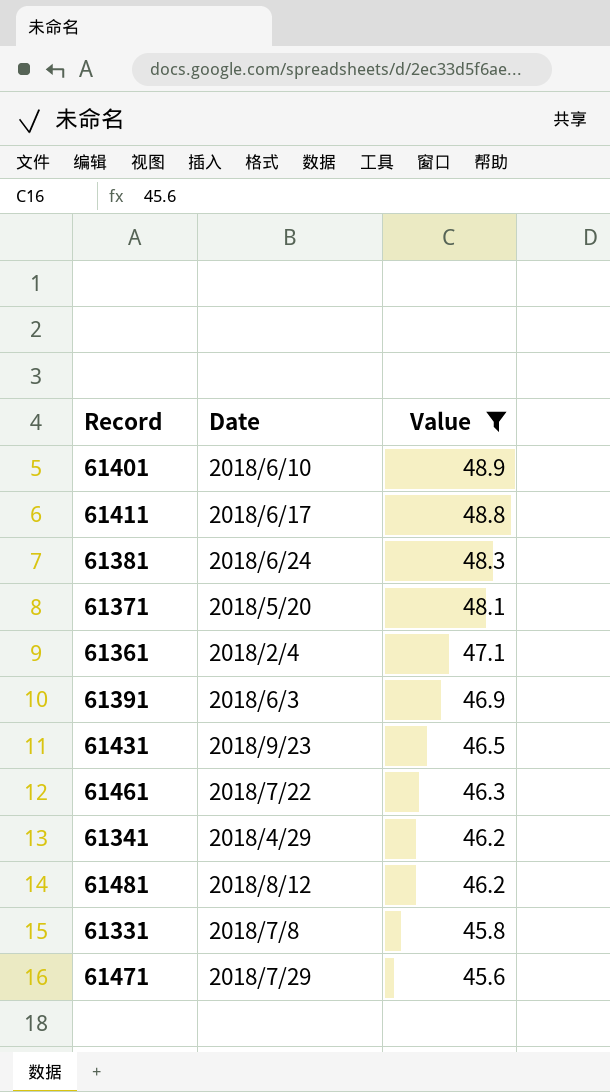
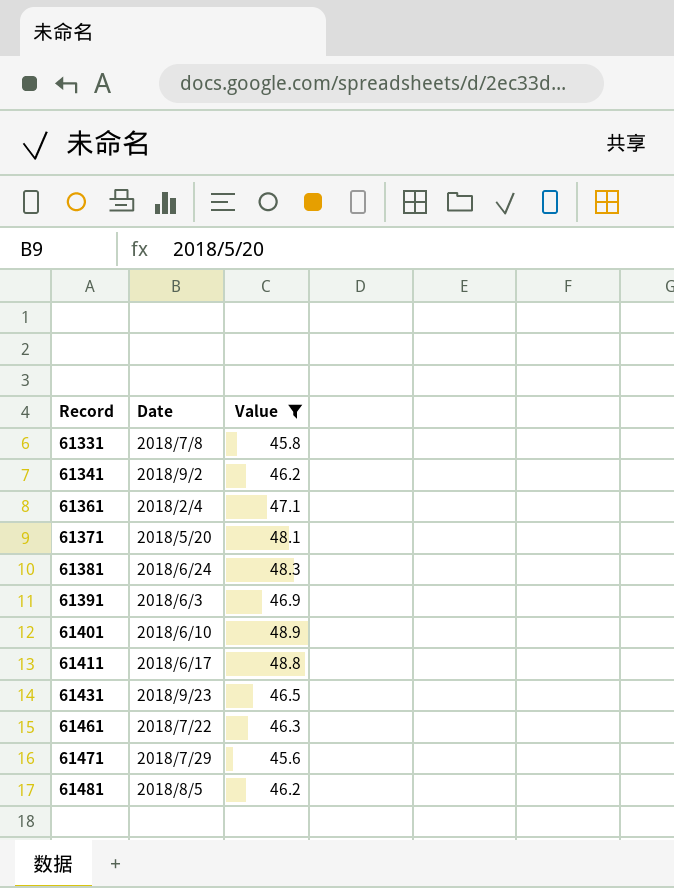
row order: Value descending -> Record ascending
61341 | Date: 2018/4/29 -> 2018/9/2
61481 | Date: 2018/8/12 -> 2018/8/5

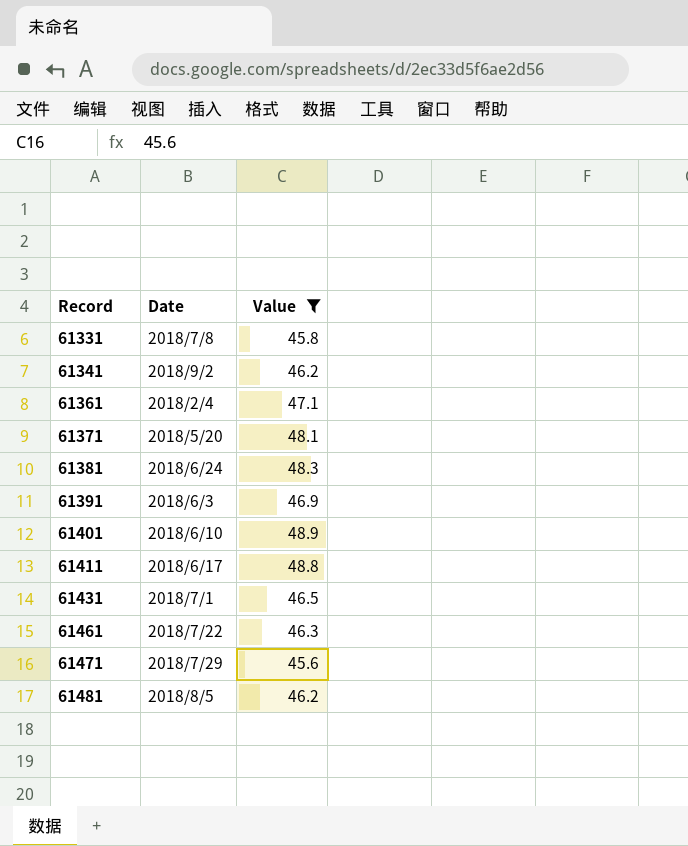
61431 | Date: 2018/9/23 -> 2018/7/1

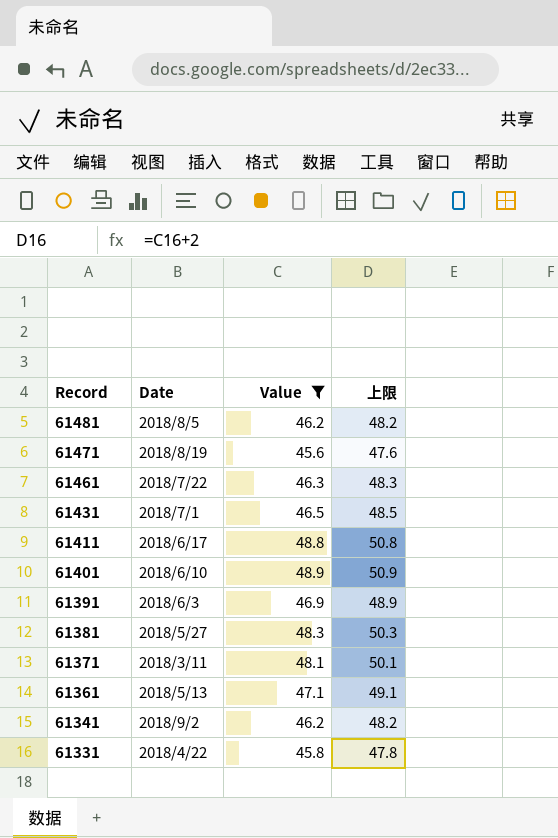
row order: Record ascending -> Record descending
column 上限 | formula: none -> [Value] + 2
61471 | Date: 2018/7/29 -> 2018/8/19
61381 | Date: 2018/6/24 -> 2018/5/27
61371 | Date: 2018/5/20 -> 2018/3/11
61361 | Date: 2018/2/4 -> 2018/5/13
61331 | Date: 2018/7/8 -> 2018/4/22

